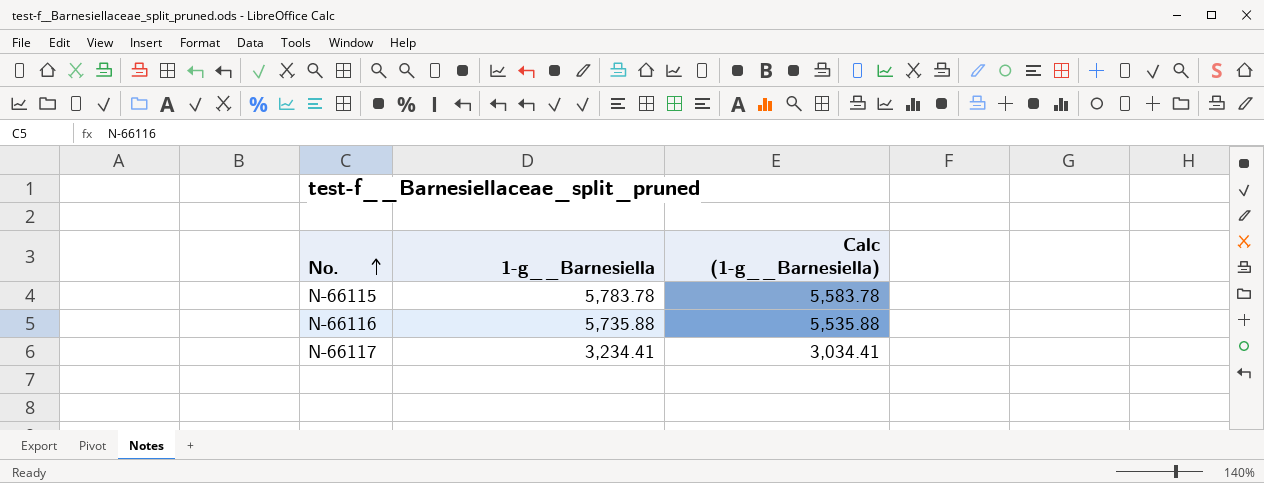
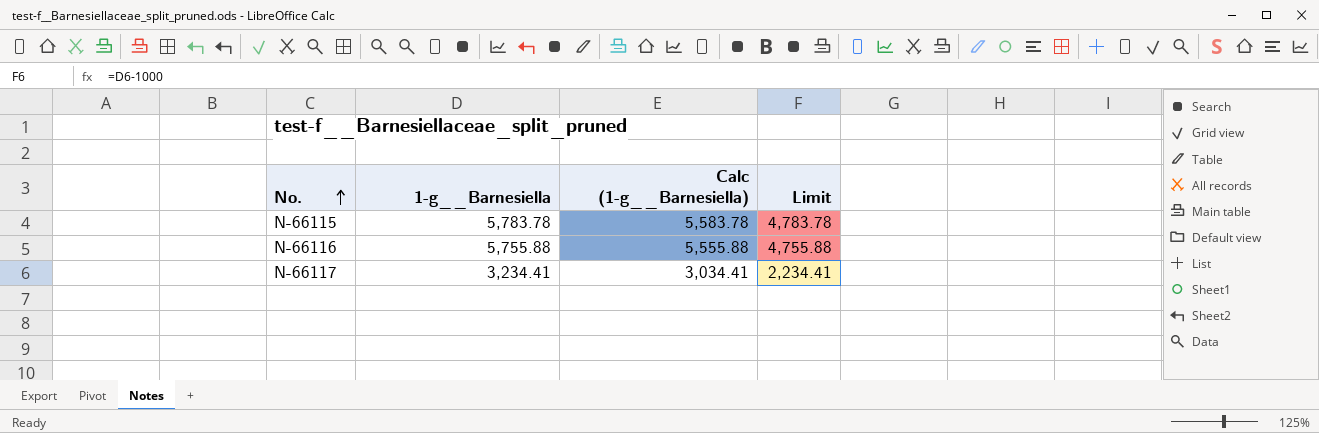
column Limit | formula: none -> [1-g__Barnesiella] - 1000
N-66116 | 1-g__Barnesiella: 5,735.88 -> 5,755.88
N-66116 | Calc (1-g__Barnesiella): 5,535.88 -> 5,555.88

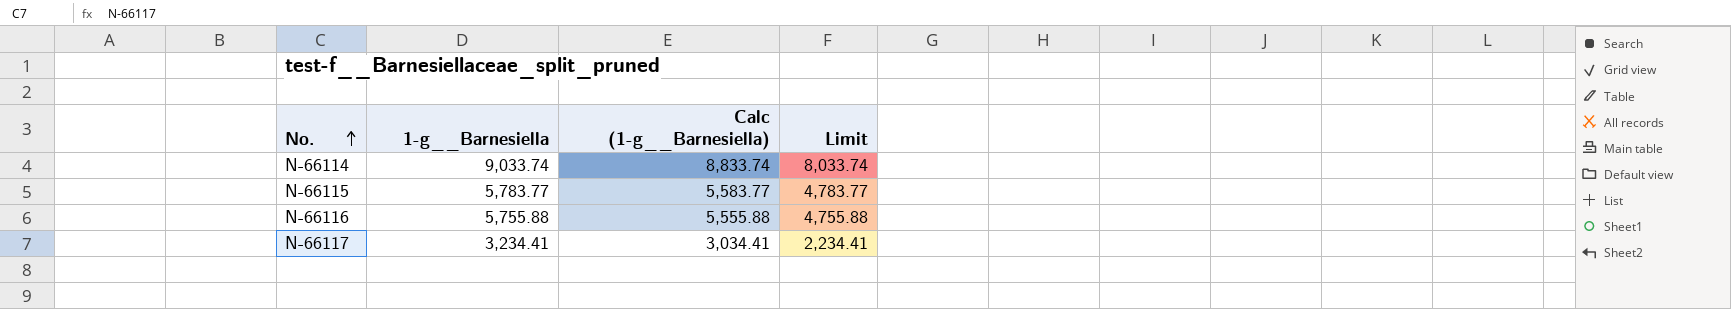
row N-66114: none -> 9,033.74 | 8,833.74 | 8,033.74
N-66115 | 1-g__Barnesiella: 5,783.78 -> 5,783.77
N-66115 | Calc (1-g__Barnesiella): 5,583.78 -> 5,583.77
N-66115 | Limit: 4,783.78 -> 4,783.77

